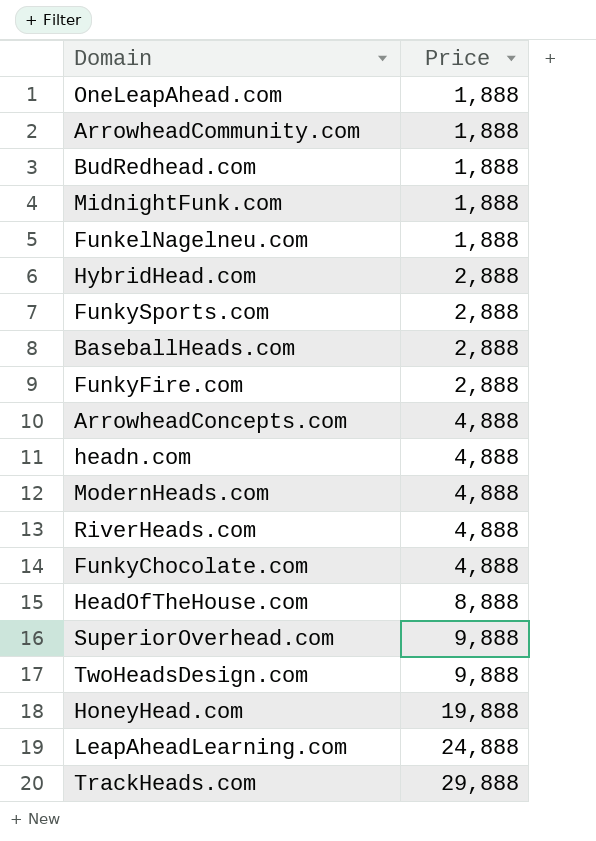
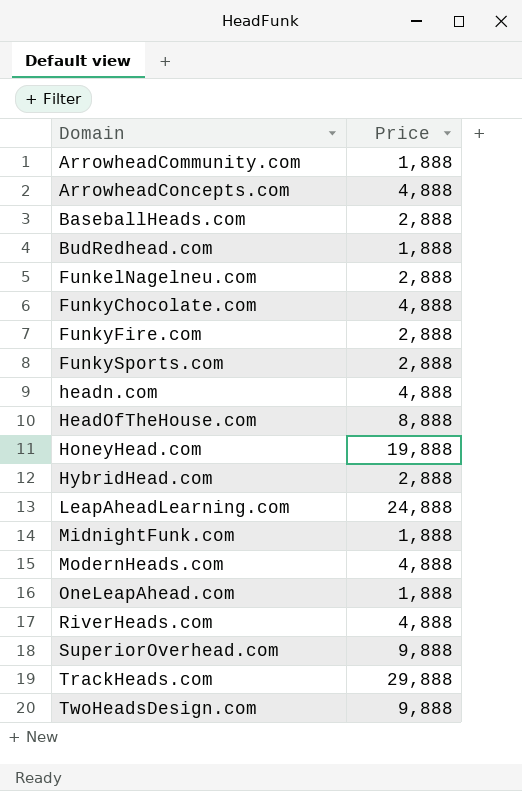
row order: Price ascending -> Domain ascending
FunkelNagelneu.com | Price: 1,888 -> 2,888

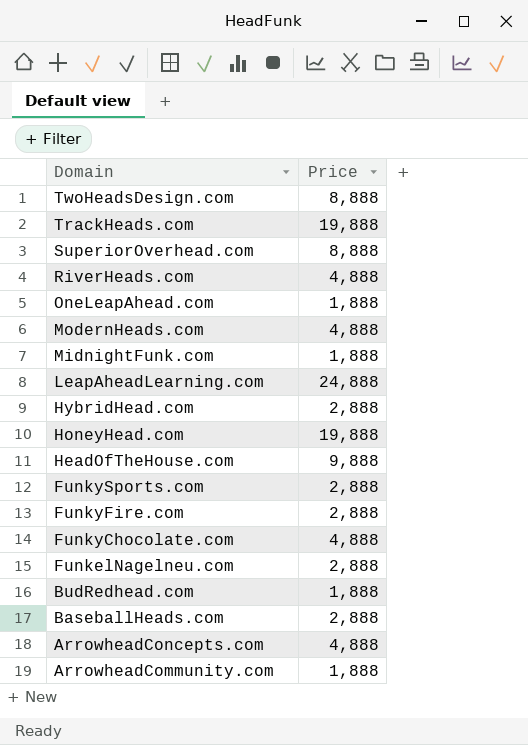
row order: Domain ascending -> Domain descending
row headn.com: 4,888 -> none
TwoHeadsDesign.com | Price: 9,888 -> 8,888
TrackHeads.com | Price: 29,888 -> 19,888
SuperiorOverhead.com | Price: 9,888 -> 8,888
HeadOfTheHouse.com | Price: 8,888 -> 9,888

